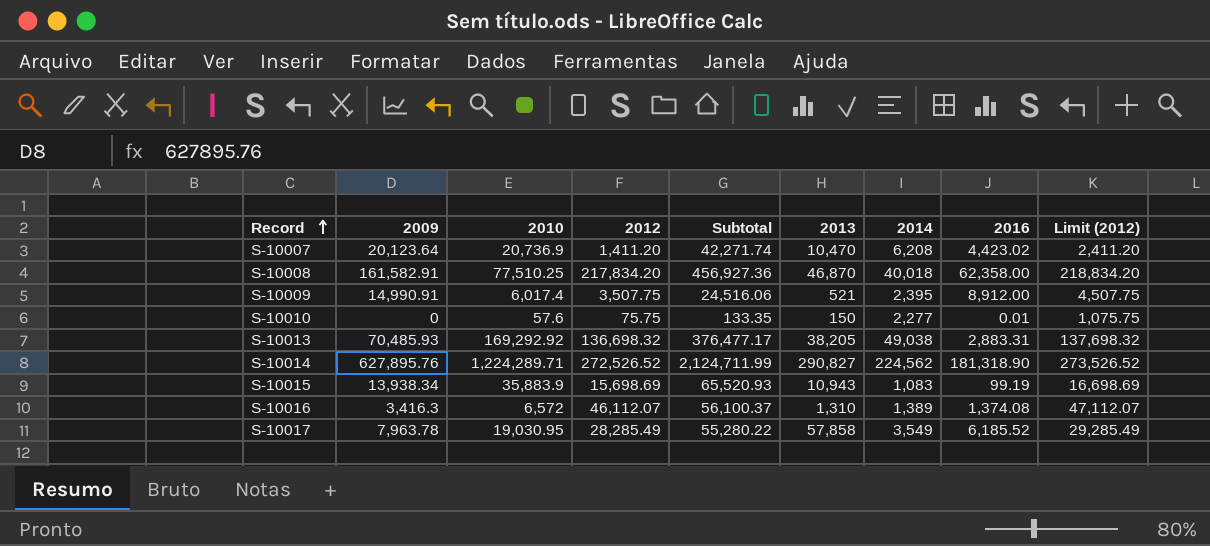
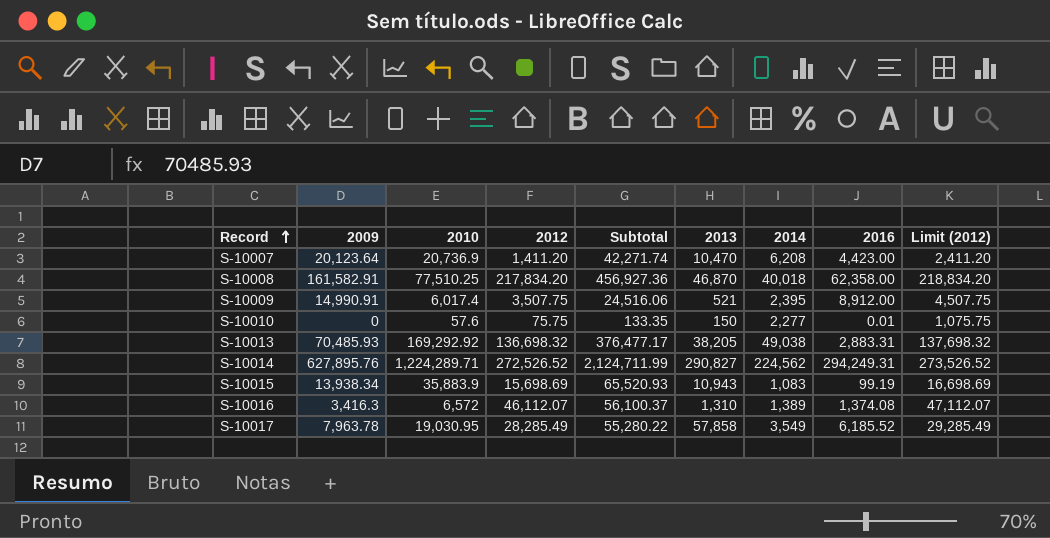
S-10007 | 2016: 4,423.02 -> 4,423.00
S-10014 | 2016: 181,318.90 -> 294,249.31

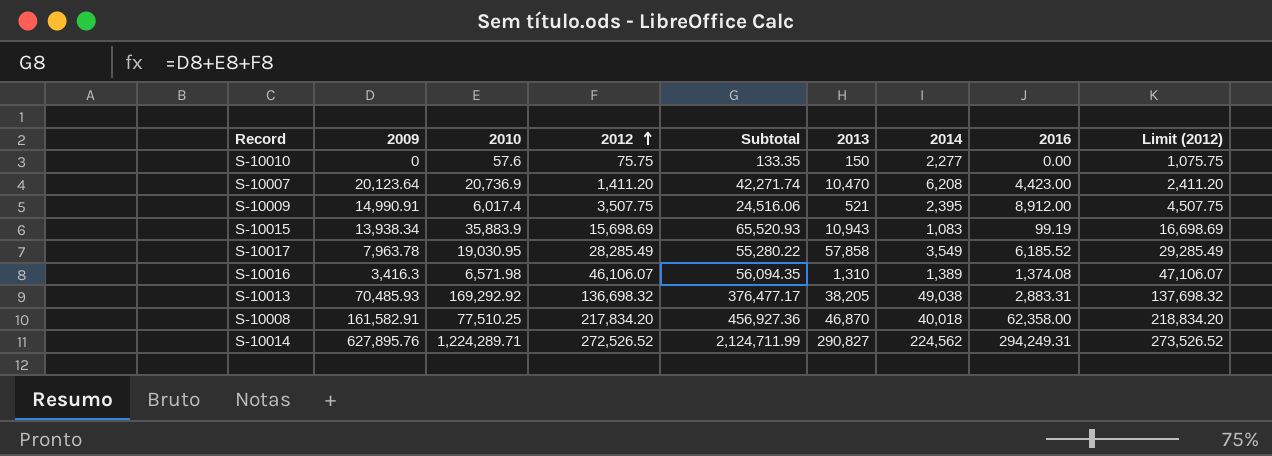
row order: Record ascending -> 2012 ascending
S-10010 | 2016: 0.01 -> 0.00
S-10016 | 2010: 6,572 -> 6,571.98
S-10016 | 2012: 46,112.07 -> 46,106.07
S-10016 | Subtotal: 56,100.37 -> 56,094.35
S-10016 | Limit (2012): 47,112.07 -> 47,106.07

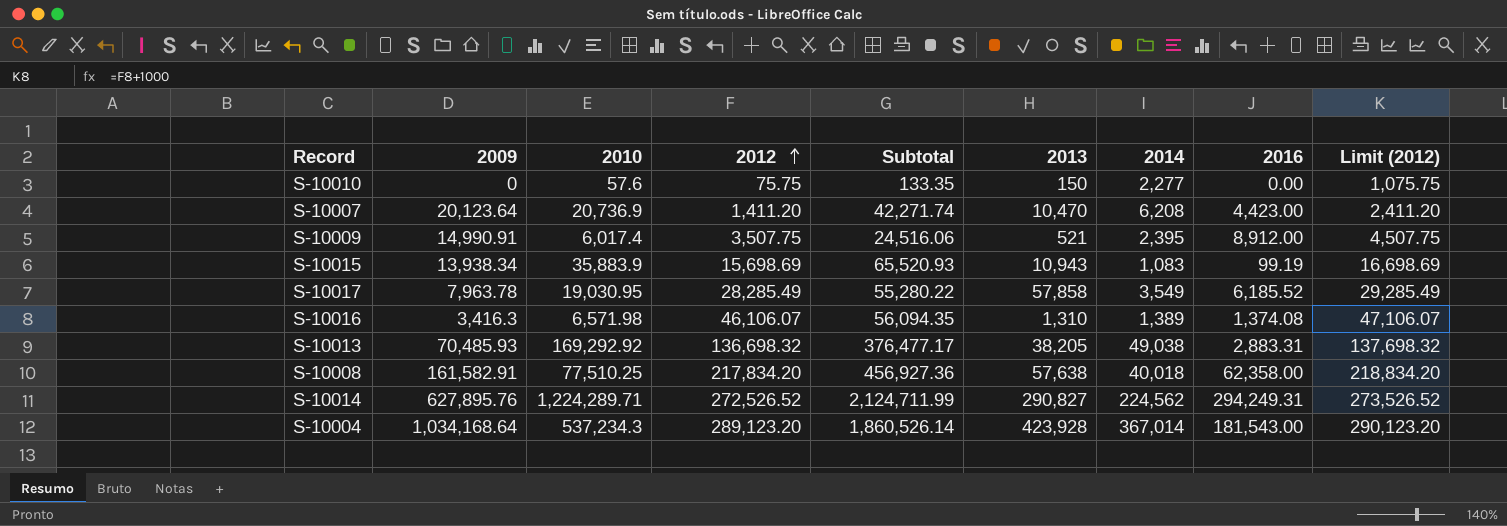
S-10008 | 2013: 46,870 -> 57,638
row S-10004: none -> 1,034,168.64 | 537,234.3 | 289,123.20 | 1,860,526.14 | 423,928 | 367,014 | 181,543.00 | 290,123.20

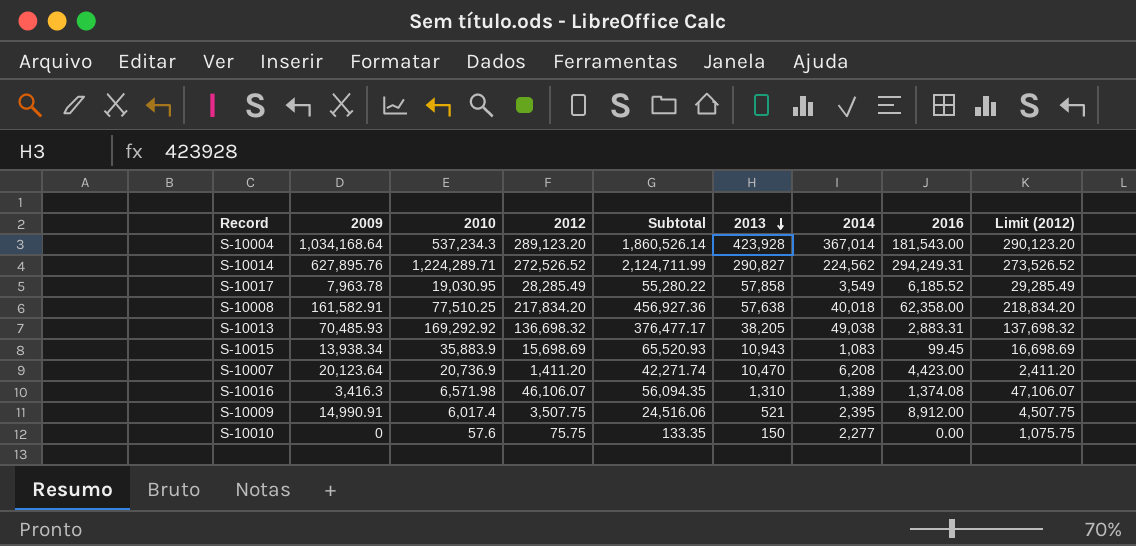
row order: 2012 ascending -> 2013 descending
S-10015 | 2016: 99.19 -> 99.45

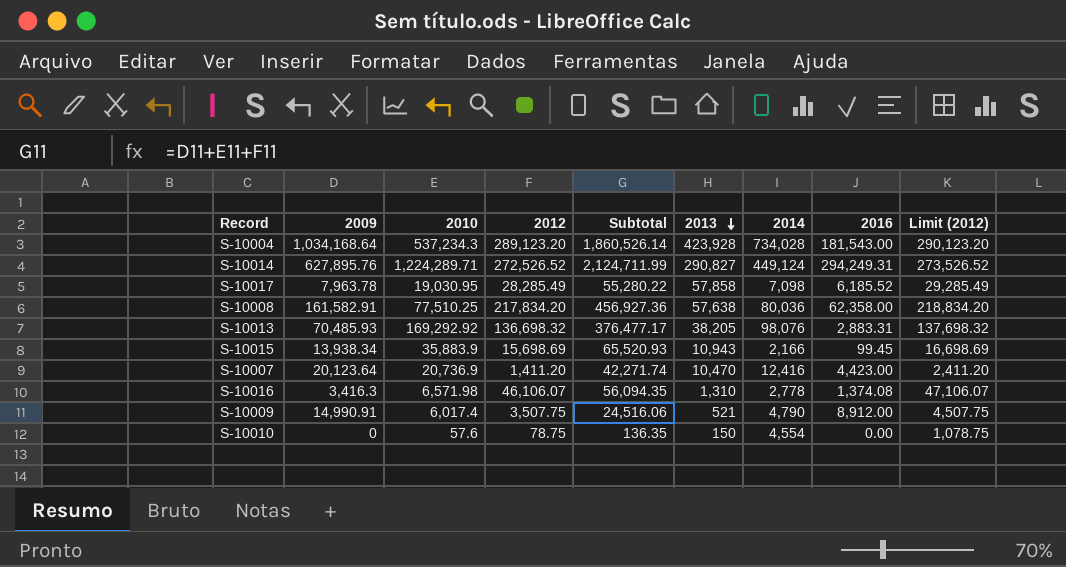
S-10004 | 2014: 367,014 -> 734,028
S-10014 | 2014: 224,562 -> 449,124
S-10017 | 2014: 3,549 -> 7,098
S-10008 | 2014: 40,018 -> 80,036
S-10013 | 2014: 49,038 -> 98,076
S-10015 | 2014: 1,083 -> 2,166
S-10007 | 2014: 6,208 -> 12,416
S-10016 | 2014: 1,389 -> 2,778
S-10009 | 2014: 2,395 -> 4,790
S-10010 | 2012: 75.75 -> 78.75
S-10010 | Subtotal: 133.35 -> 136.35
S-10010 | 2014: 2,277 -> 4,554
S-10010 | Limit (2012): 1,075.75 -> 1,078.75

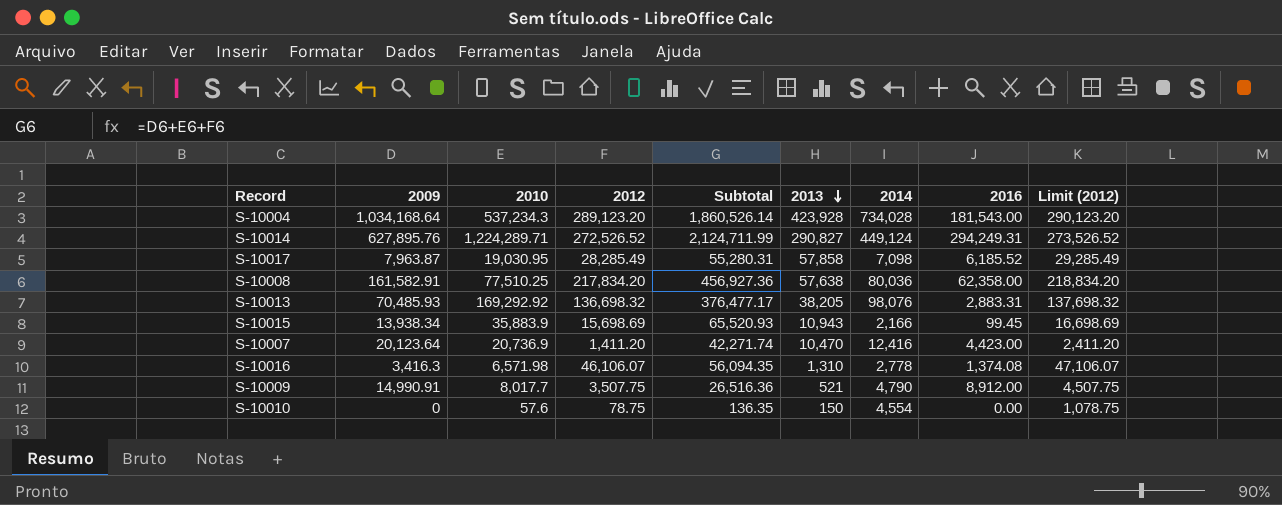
S-10017 | 2009: 7,963.78 -> 7,963.87
S-10017 | Subtotal: 55,280.22 -> 55,280.31
S-10009 | 2010: 6,017.4 -> 8,017.7
S-10009 | Subtotal: 24,516.06 -> 26,516.36

